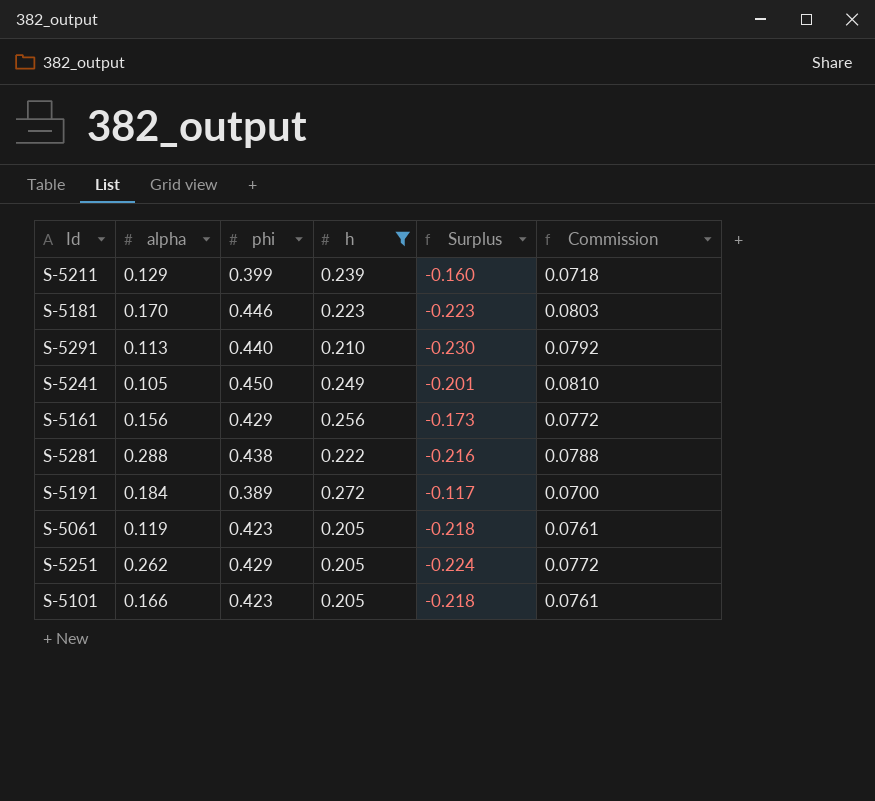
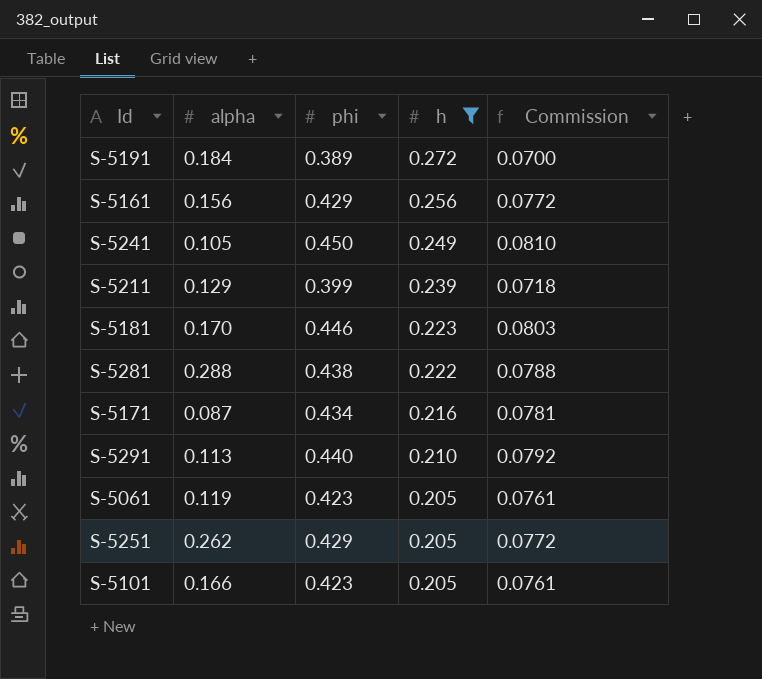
row order: none -> h descending
column Surplus | formula: [h] - [phi] -> none
row S-5171: none -> 0.087 | 0.434 | 0.216 | 0.0781

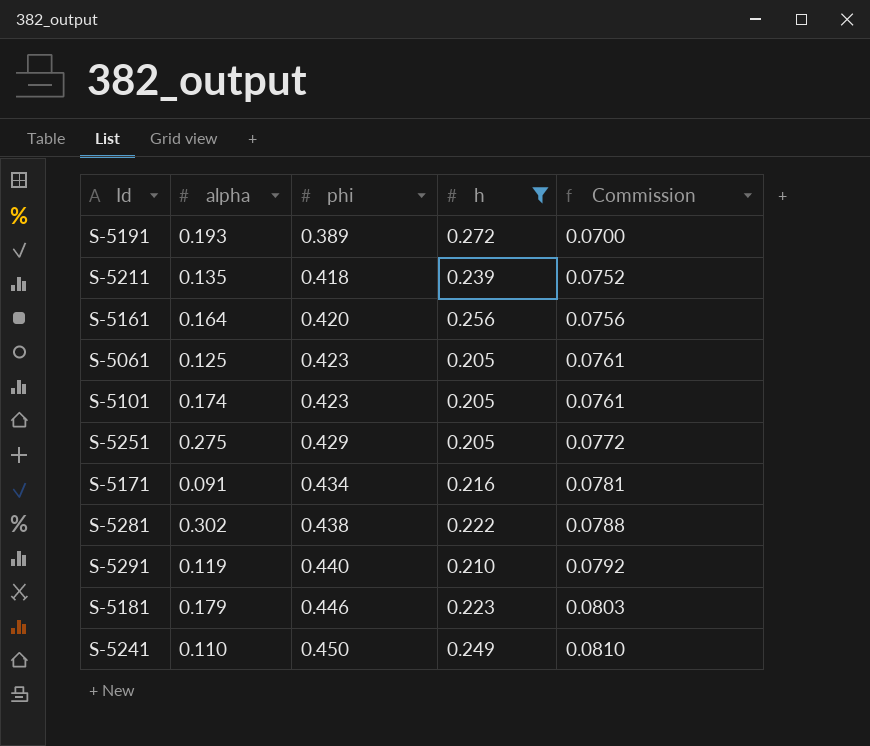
row order: h descending -> phi ascending
S-5191 | alpha: 0.184 -> 0.193
S-5211 | alpha: 0.129 -> 0.135
S-5211 | phi: 0.399 -> 0.418
S-5211 | Commission: 0.0718 -> 0.0752
S-5161 | alpha: 0.156 -> 0.164
S-5161 | phi: 0.429 -> 0.420
S-5161 | Commission: 0.0772 -> 0.0756
S-5061 | alpha: 0.119 -> 0.125
S-5101 | alpha: 0.166 -> 0.174
S-5251 | alpha: 0.262 -> 0.275
S-5171 | alpha: 0.087 -> 0.091
S-5281 | alpha: 0.288 -> 0.302
S-5291 | alpha: 0.113 -> 0.119
S-5181 | alpha: 0.170 -> 0.179
S-5241 | alpha: 0.105 -> 0.110

